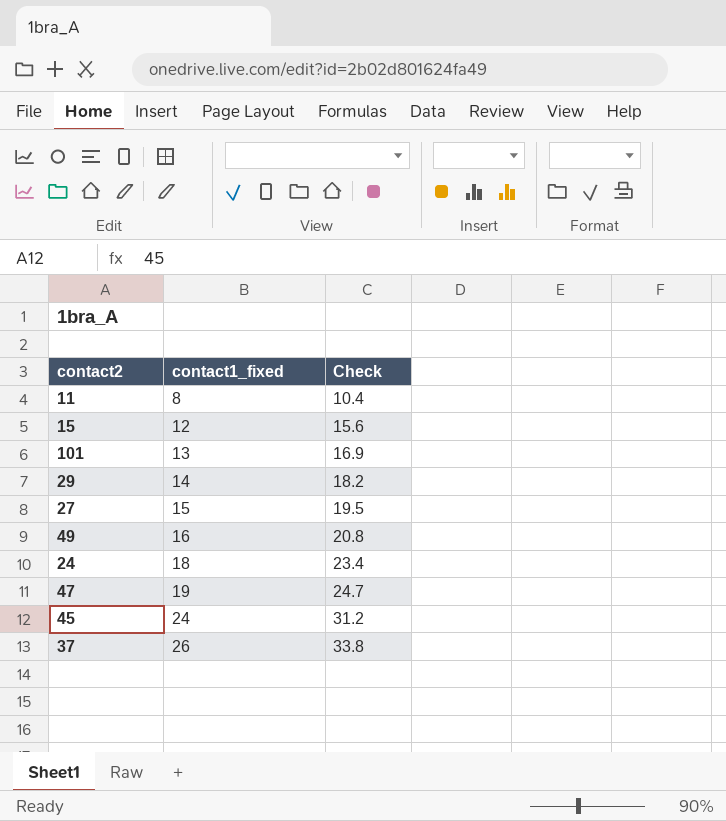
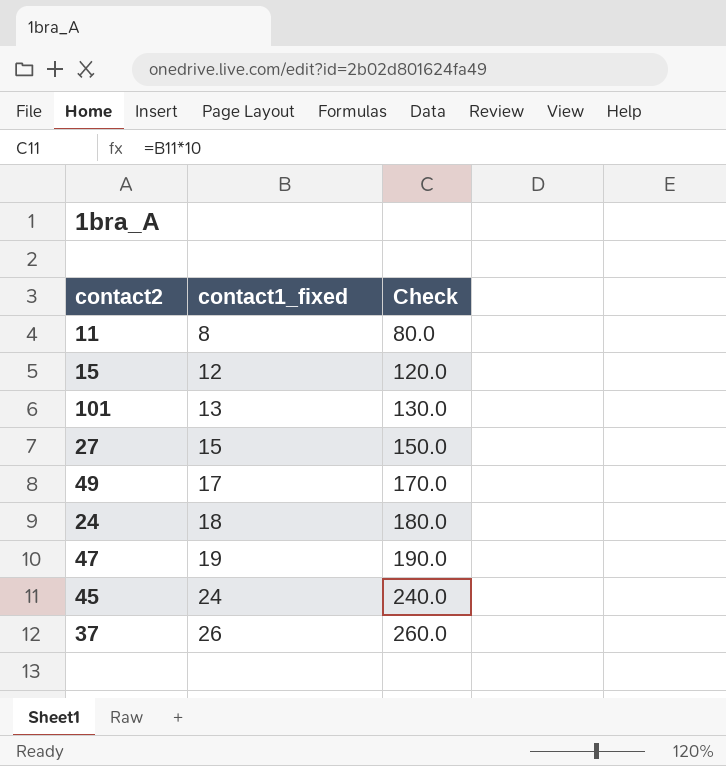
column Check | formula: [contact1_fixed] * 1.3 -> [contact1_fixed] * 10
row 29: 14 | 18.2 -> none
49 | contact1_fixed: 16 -> 17

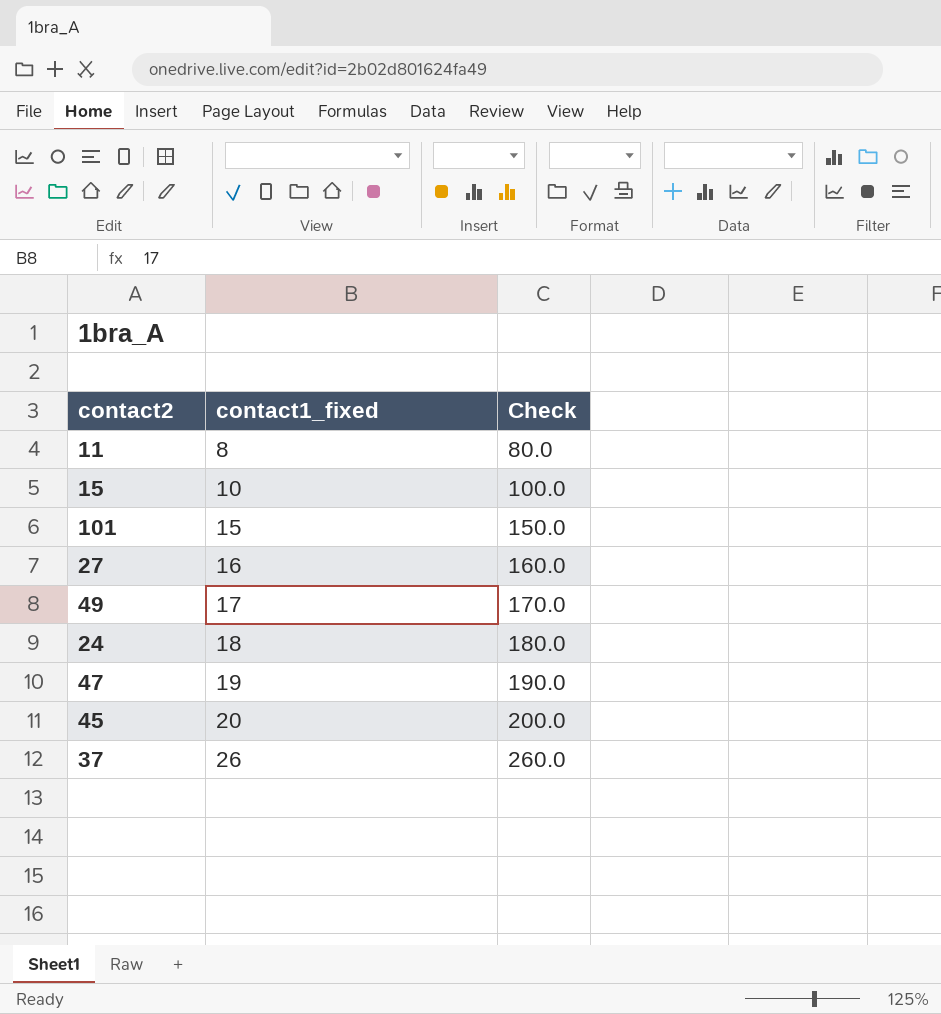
15 | contact1_fixed: 12 -> 10
15 | Check: 120.0 -> 100.0
101 | contact1_fixed: 13 -> 15
101 | Check: 130.0 -> 150.0
27 | contact1_fixed: 15 -> 16
27 | Check: 150.0 -> 160.0
45 | contact1_fixed: 24 -> 20
45 | Check: 240.0 -> 200.0

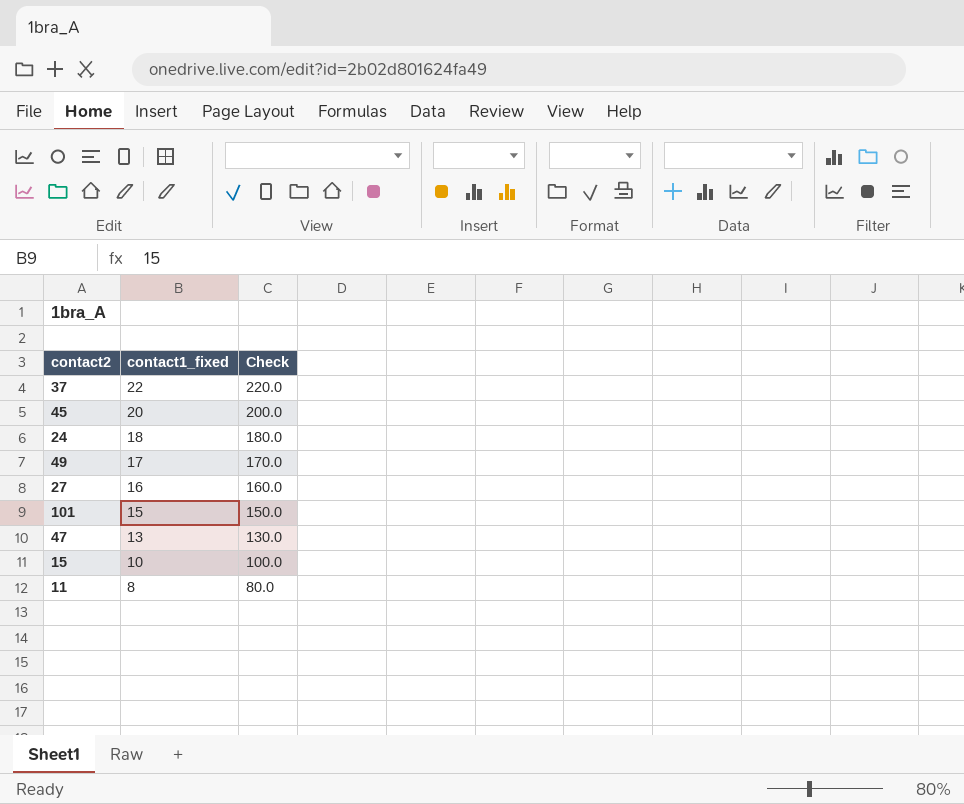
row order: contact1_fixed ascending -> contact1_fixed descending
37 | contact1_fixed: 26 -> 22
37 | Check: 260.0 -> 220.0
47 | contact1_fixed: 19 -> 13
47 | Check: 190.0 -> 130.0

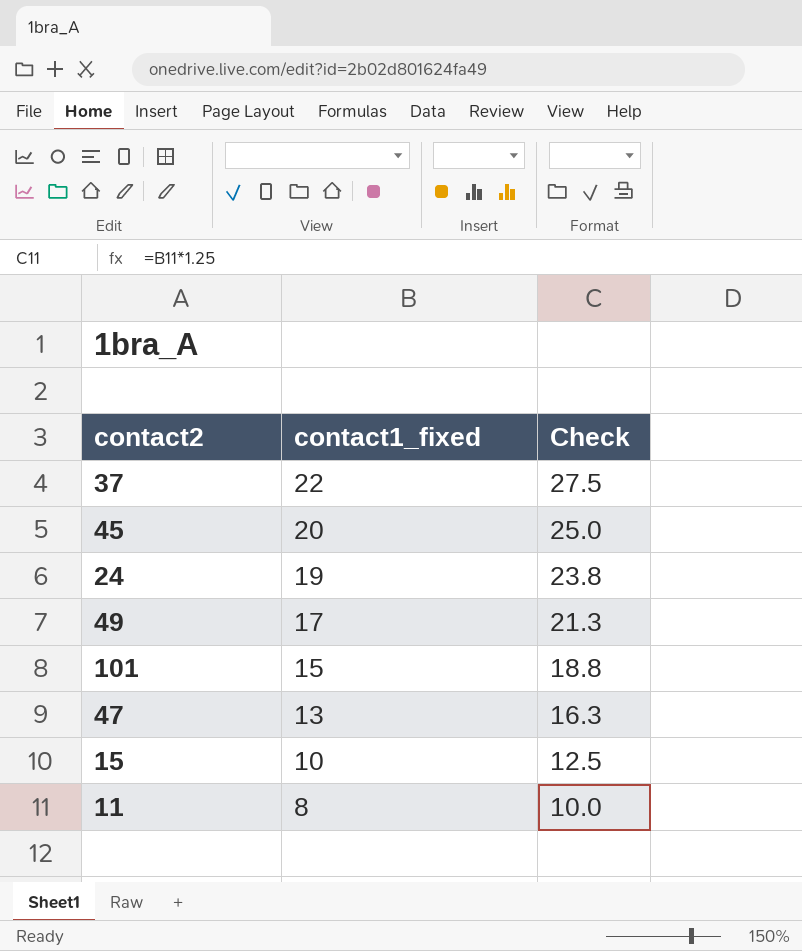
column Check | formula: [contact1_fixed] * 10 -> [contact1_fixed] * 1.25
row 27: 16 | 160.0 -> none
24 | contact1_fixed: 18 -> 19

